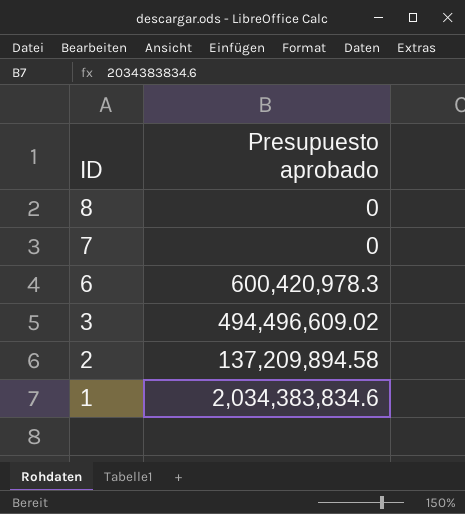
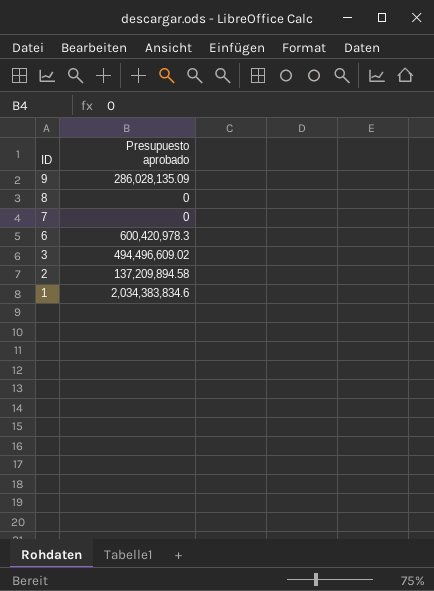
row 9: none -> 286,028,135.09

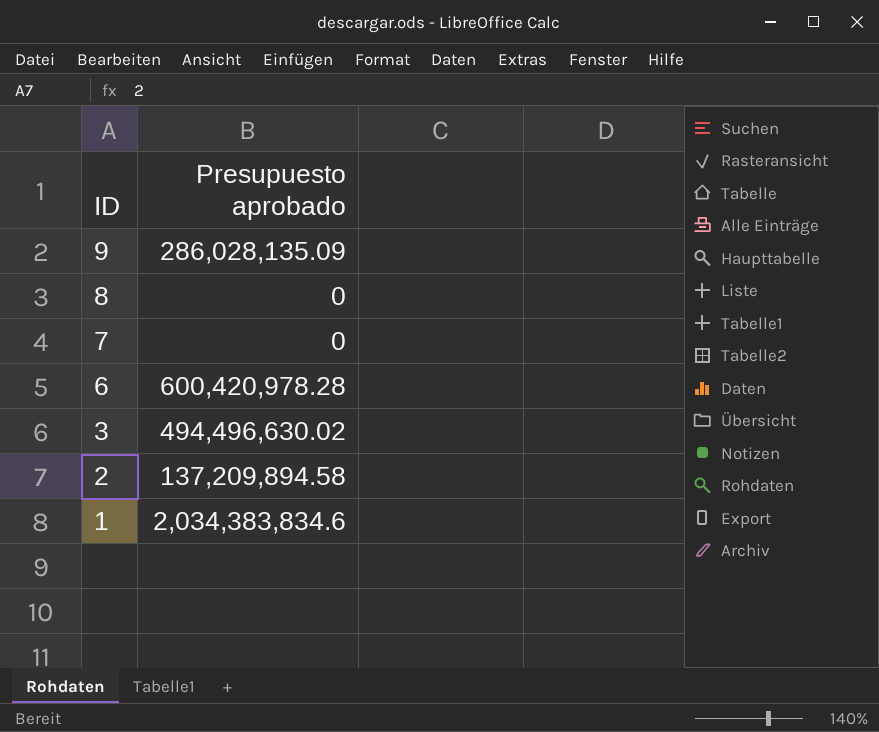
6 | Presupuesto aprobado: 600,420,978.3 -> 600,420,978.28
3 | Presupuesto aprobado: 494,496,609.02 -> 494,496,630.02

